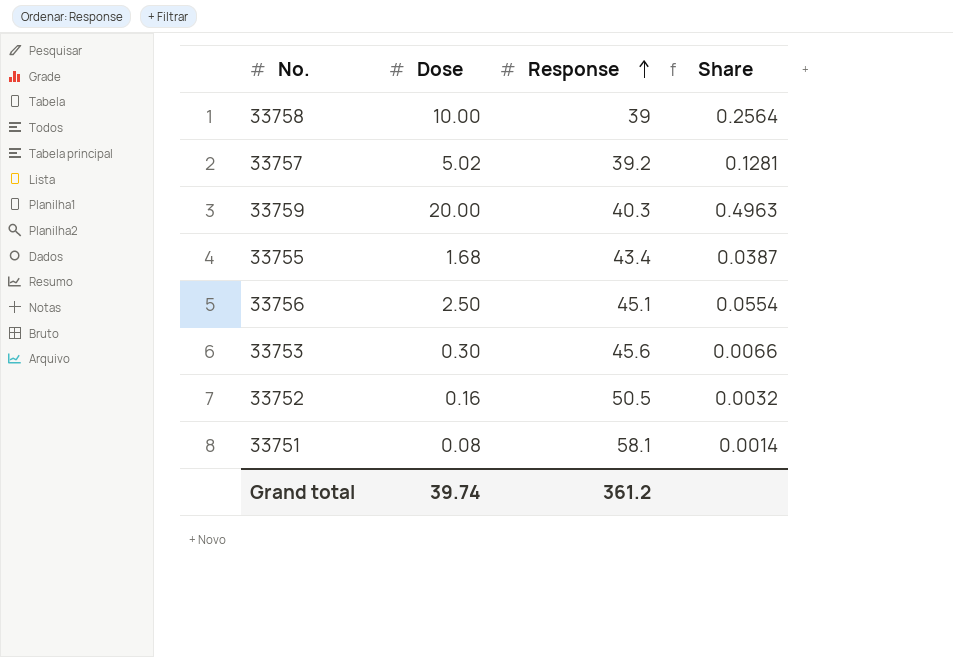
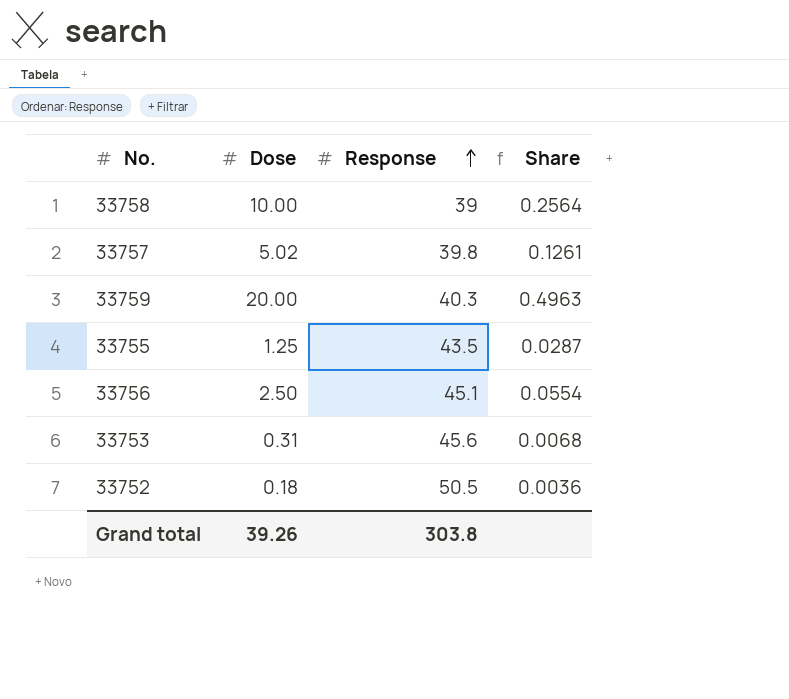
row 33751: 0.08 | 58.1 | 0.0014 -> none
33757 | Response: 39.2 -> 39.8
33757 | Share: 0.1281 -> 0.1261
33755 | Dose: 1.68 -> 1.25
33755 | Response: 43.4 -> 43.5
33755 | Share: 0.0387 -> 0.0287
33753 | Dose: 0.30 -> 0.31
33753 | Share: 0.0066 -> 0.0068
33752 | Dose: 0.16 -> 0.18
33752 | Share: 0.0032 -> 0.0036
Grand total | Dose: 39.74 -> 39.26
Grand total | Response: 361.2 -> 303.8

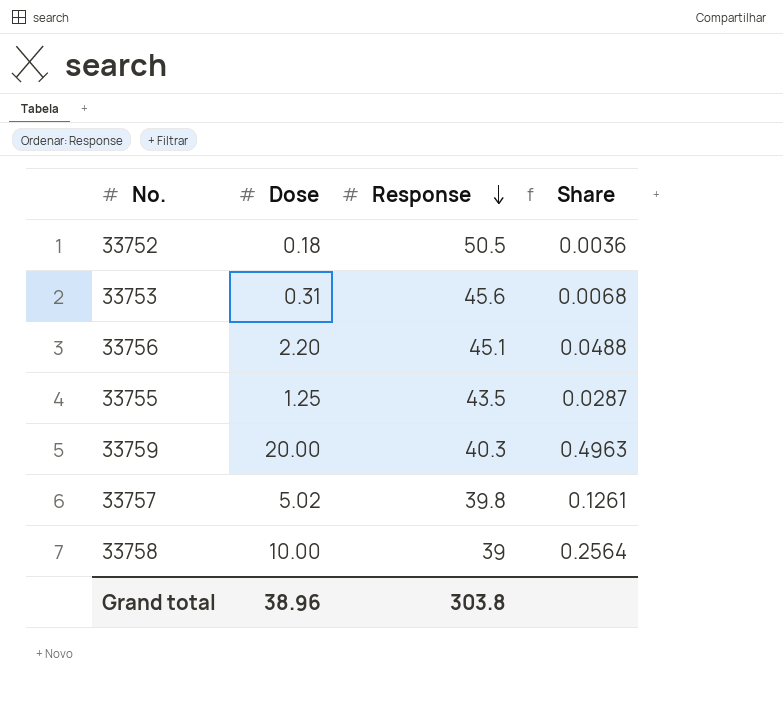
row order: Response ascending -> Response descending
33756 | Dose: 2.50 -> 2.20
33756 | Share: 0.0554 -> 0.0488
Grand total | Dose: 39.26 -> 38.96

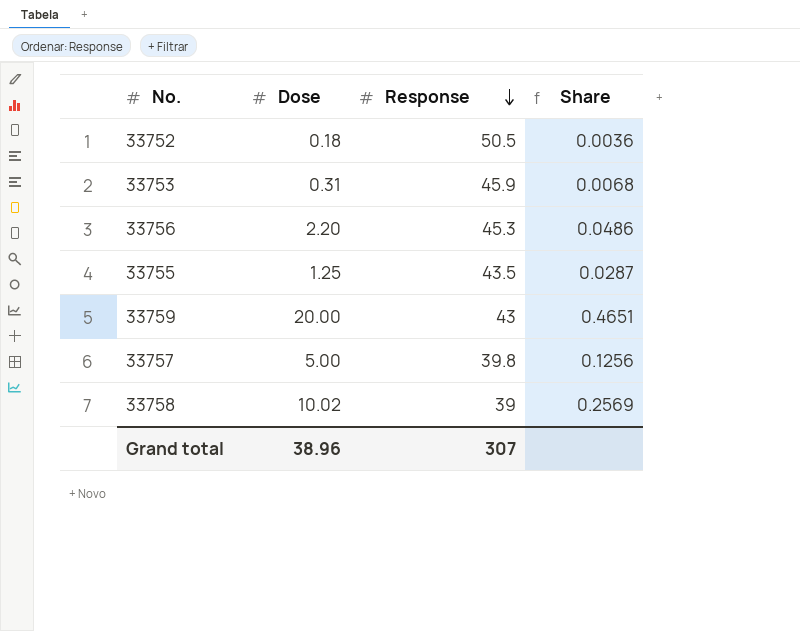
33753 | Response: 45.6 -> 45.9
33756 | Response: 45.1 -> 45.3
33756 | Share: 0.0488 -> 0.0486
33759 | Response: 40.3 -> 43
33759 | Share: 0.4963 -> 0.4651
33757 | Dose: 5.02 -> 5.00
33757 | Share: 0.1261 -> 0.1256
33758 | Dose: 10.00 -> 10.02
33758 | Share: 0.2564 -> 0.2569
Grand total | Response: 303.8 -> 307

